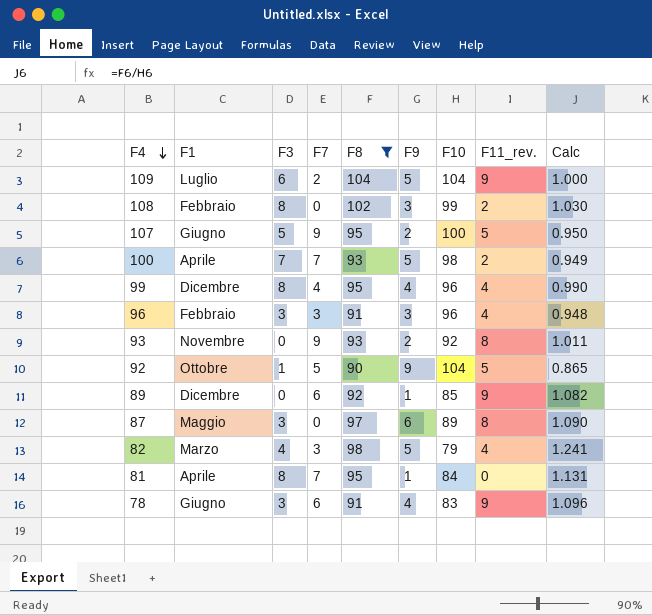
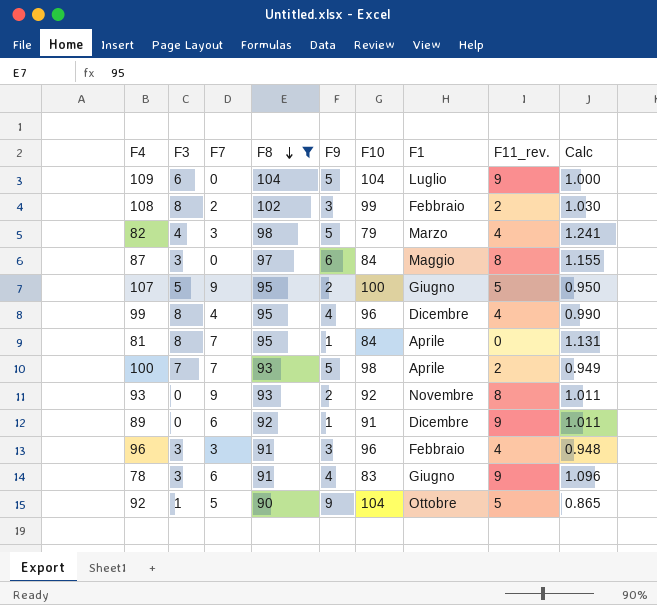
row order: F4 descending -> F8 descending
column F1 | position: 2 -> 7
109 | F7: 2 -> 0
108 | F7: 0 -> 2
87 | F10: 89 -> 84
87 | Calc: 1.090 -> 1.155
89 | F10: 85 -> 91
89 | Calc: 1.082 -> 1.011

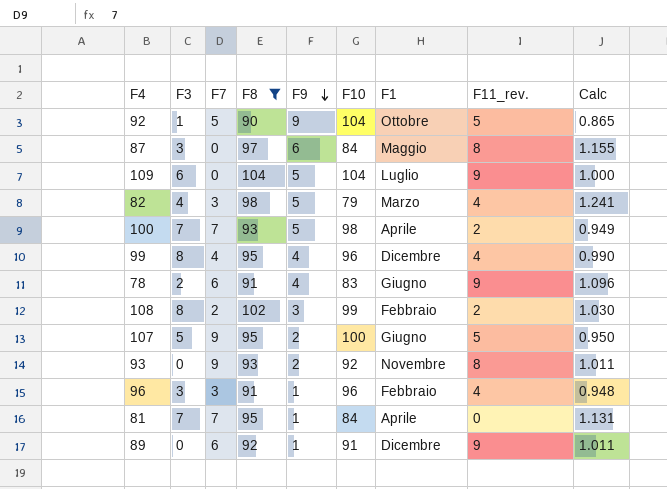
row order: F8 descending -> F9 descending
78 | F3: 3 -> 2
96 | F9: 3 -> 1
81 | F3: 8 -> 7

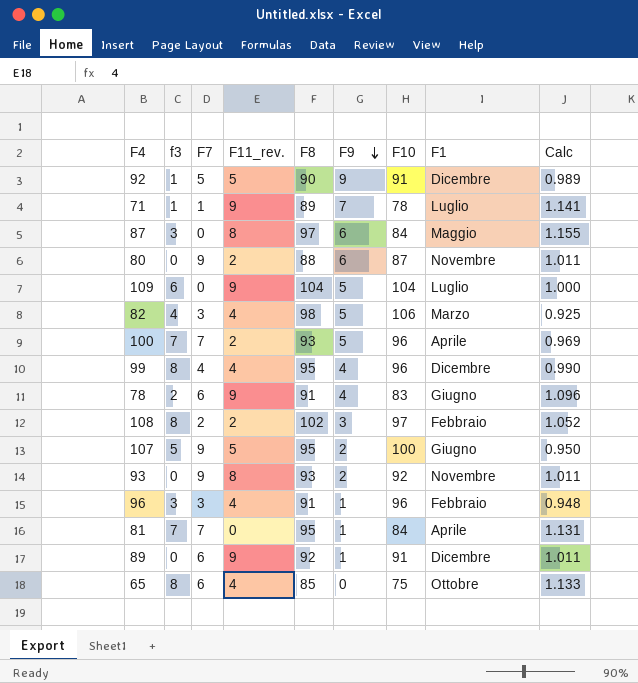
filter: F8 >= 90 -> none
column name: F3 -> f3
column F11_rev. | position: 8 -> 4
92 | F10: 104 -> 91
92 | F1: Ottobre -> Dicembre
92 | Calc: 0.865 -> 0.989
82 | F10: 79 -> 106
82 | Calc: 1.241 -> 0.925
100 | F10: 98 -> 96
100 | Calc: 0.949 -> 0.969
108 | F10: 99 -> 97
108 | Calc: 1.030 -> 1.052

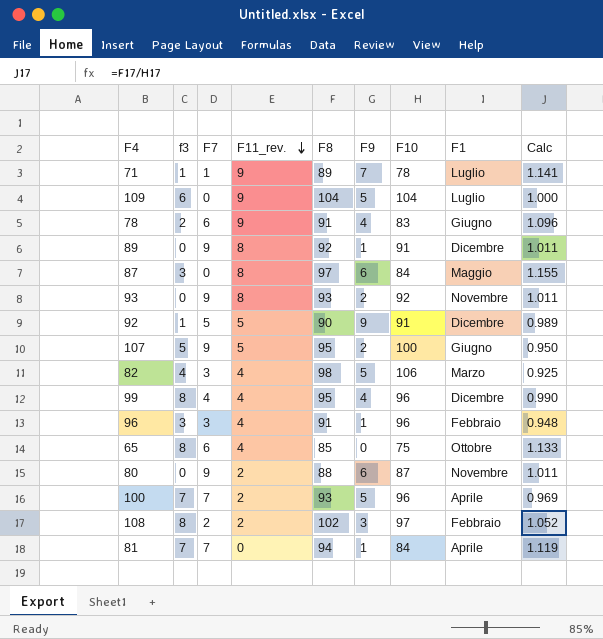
row order: F9 descending -> F11_rev. descending
89 | F7: 6 -> 9
89 | F11_rev.: 9 -> 8
81 | F8: 95 -> 94
81 | Calc: 1.131 -> 1.119

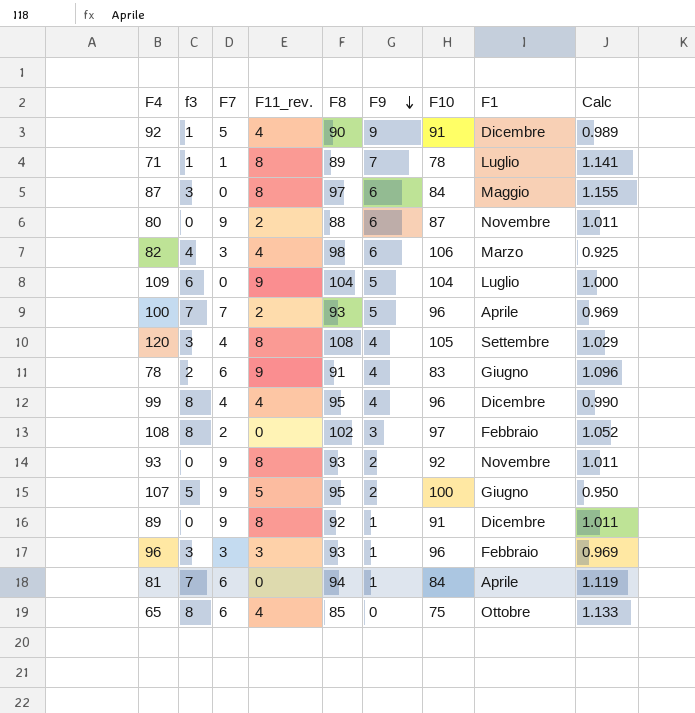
row order: F11_rev. descending -> F9 descending
92 | F11_rev.: 5 -> 4
71 | F11_rev.: 9 -> 8
82 | F9: 5 -> 6
row 120: none -> 3 | 4 | 8 | 108 | 4 | 105 | Settembre | 1.029
108 | F11_rev.: 2 -> 0
96 | F11_rev.: 4 -> 3
96 | F8: 91 -> 93
96 | Calc: 0.948 -> 0.969
81 | F7: 7 -> 6

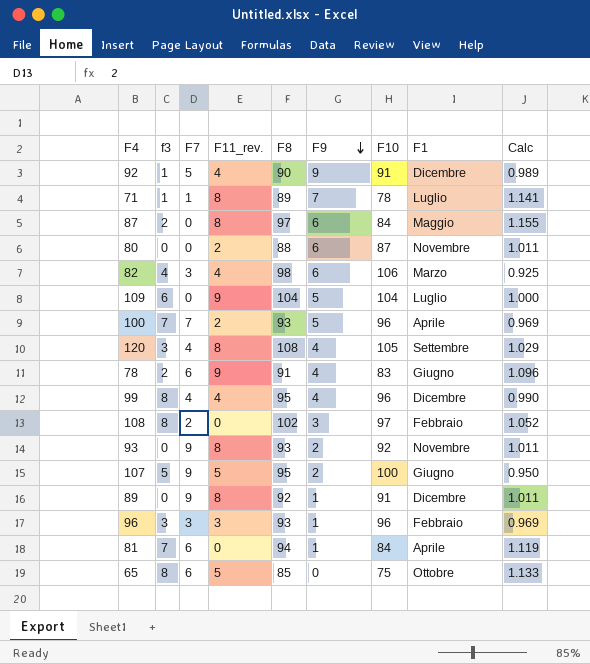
87 | f3: 3 -> 2
80 | F7: 9 -> 0
65 | F11_rev.: 4 -> 5

